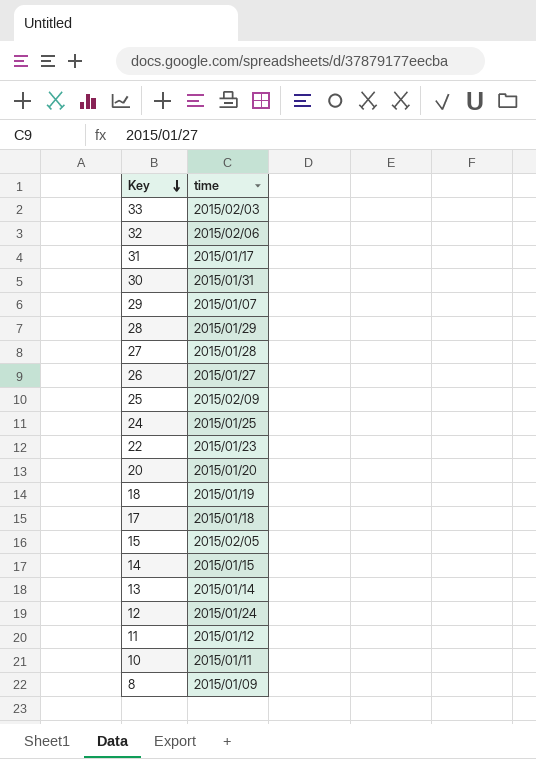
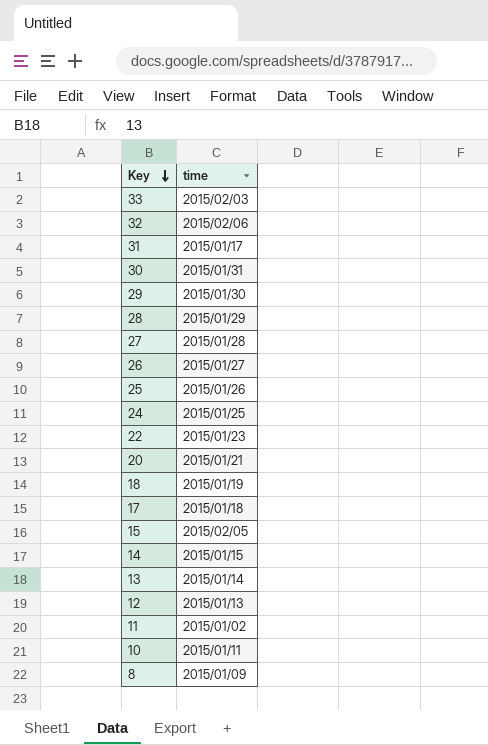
29 | time: 2015/01/07 -> 2015/01/30
25 | time: 2015/02/09 -> 2015/01/26
20 | time: 2015/01/20 -> 2015/01/21
12 | time: 2015/01/24 -> 2015/01/13
11 | time: 2015/01/12 -> 2015/01/02

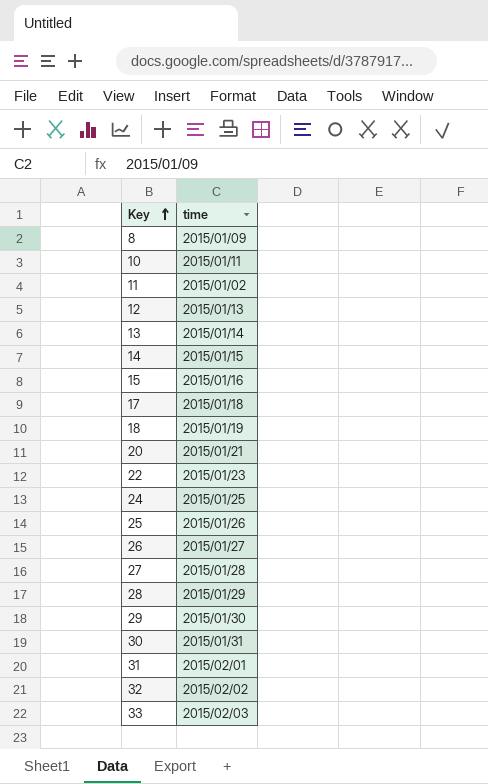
row order: Key descending -> Key ascending
15 | time: 2015/02/05 -> 2015/01/16
31 | time: 2015/01/17 -> 2015/02/01
32 | time: 2015/02/06 -> 2015/02/02

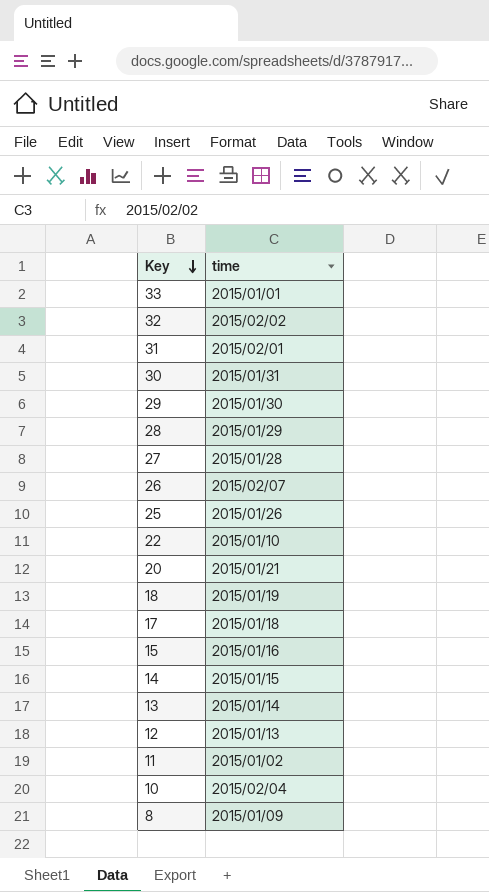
row order: Key ascending -> Key descending
row 24: 2015/01/25 -> none
33 | time: 2015/02/03 -> 2015/01/01
26 | time: 2015/01/27 -> 2015/02/07
22 | time: 2015/01/23 -> 2015/01/10
10 | time: 2015/01/11 -> 2015/02/04

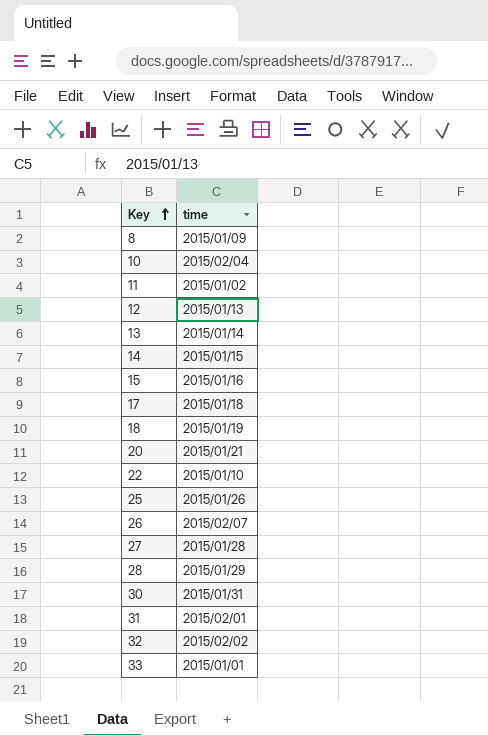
row order: Key descending -> Key ascending
row 29: 2015/01/30 -> none

